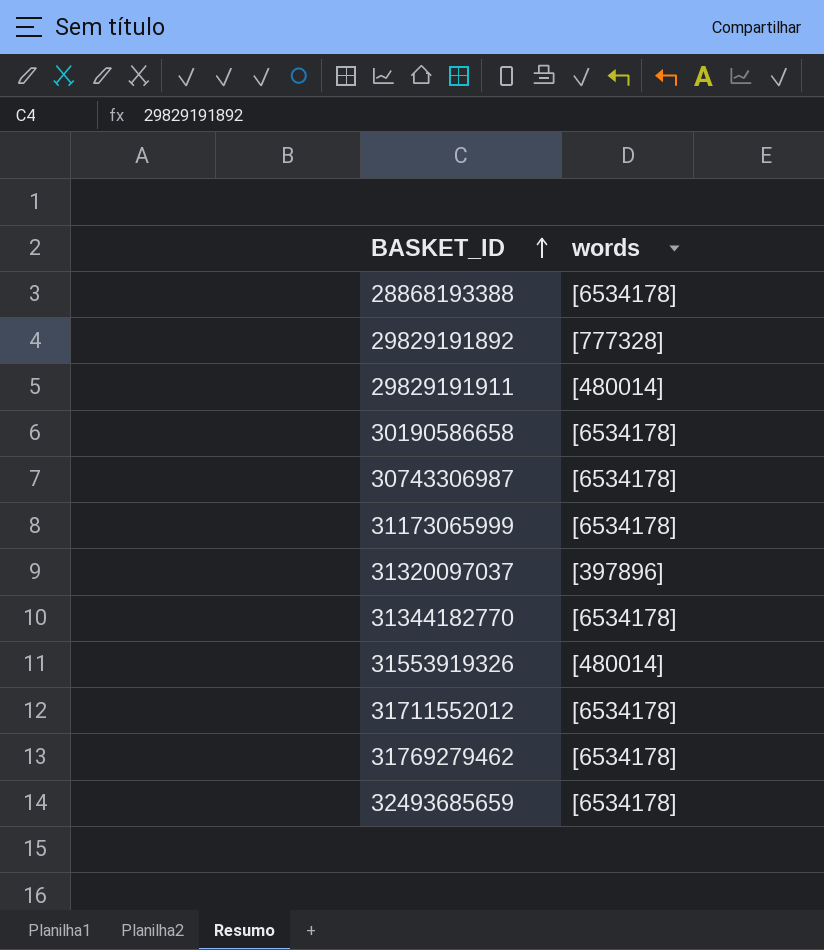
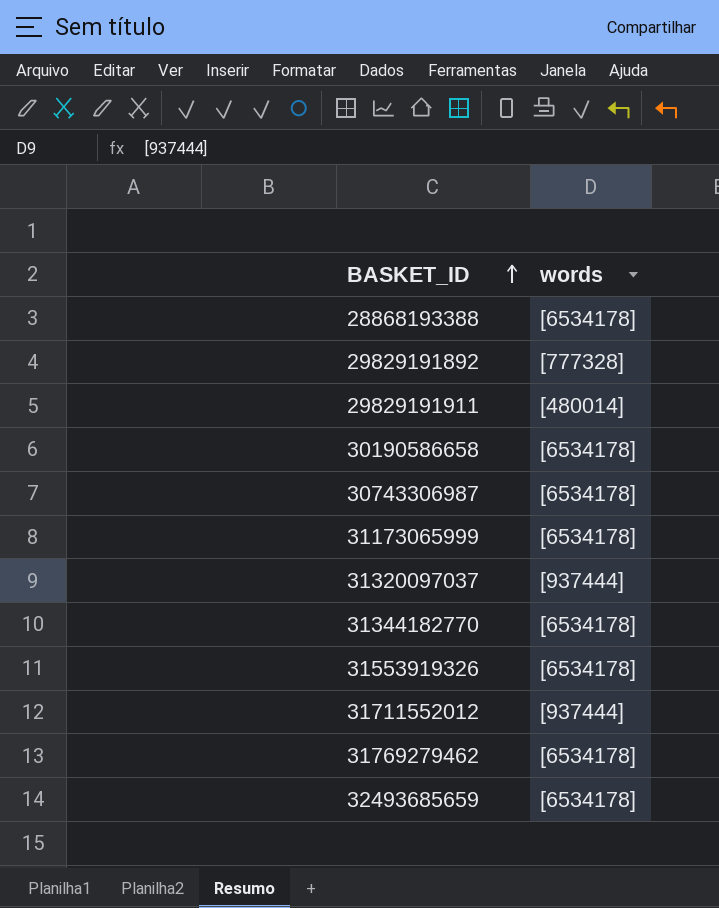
31320097037 | words: [397896] -> [937444]
31553919326 | words: [480014] -> [6534178]
31711552012 | words: [6534178] -> [937444]

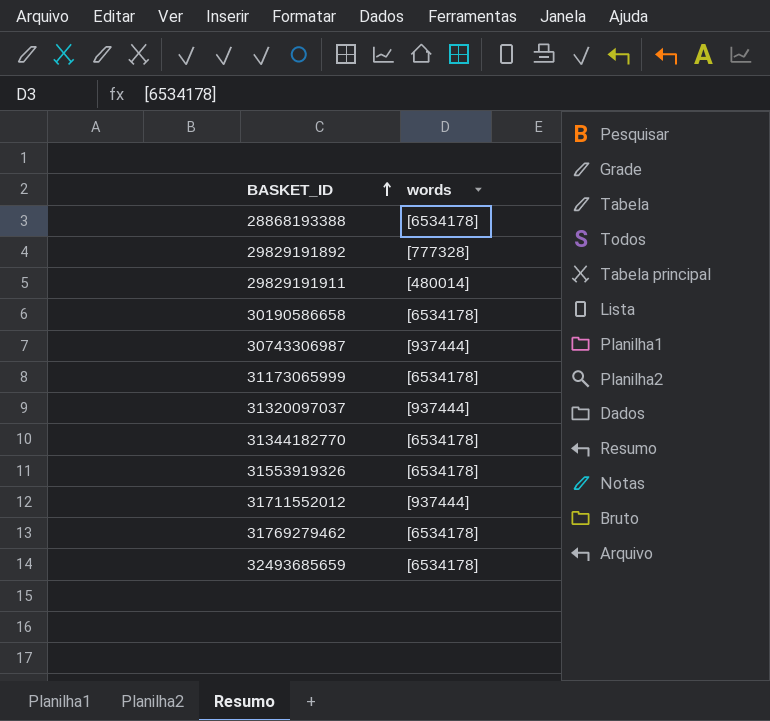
30743306987 | words: [6534178] -> [937444]

